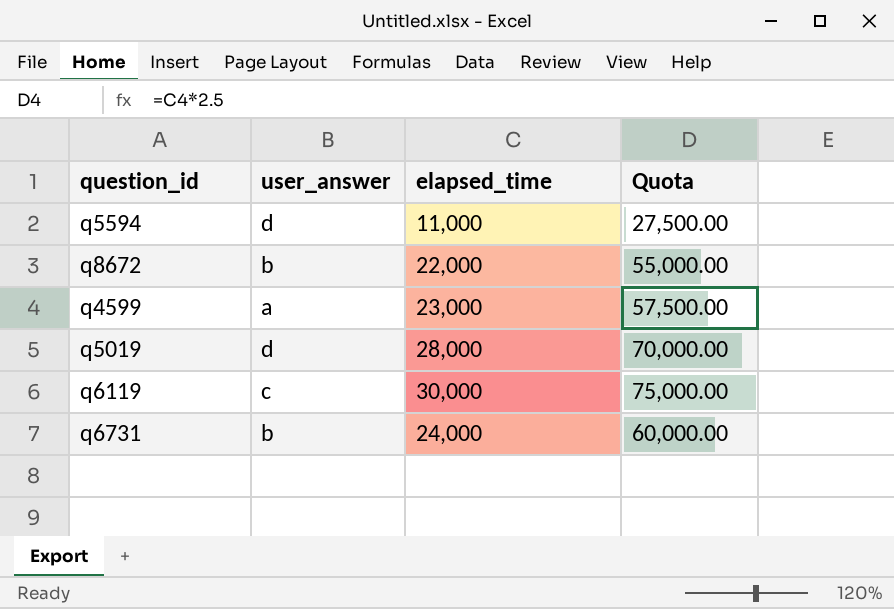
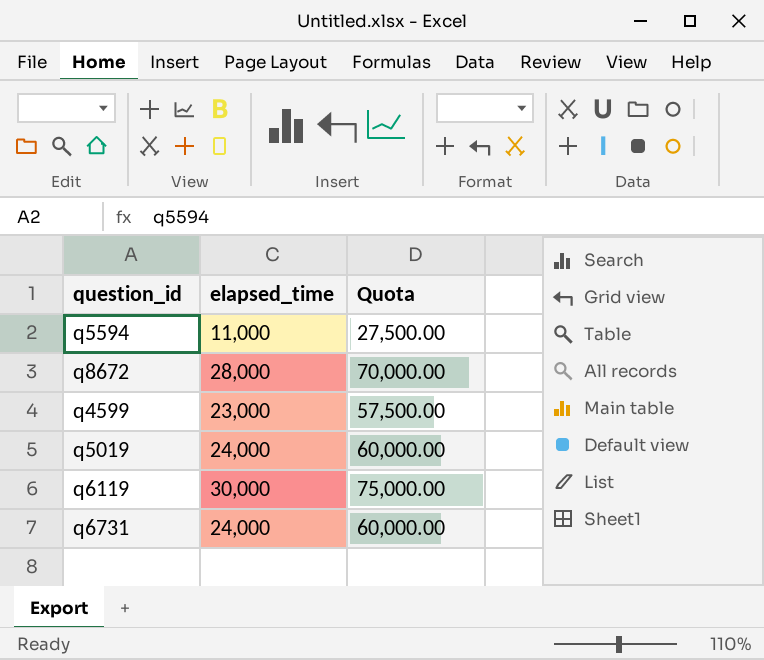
column user_answer | position: 2 -> none
q8672 | elapsed_time: 22,000 -> 28,000
q8672 | Quota: 55,000.00 -> 70,000.00
q5019 | elapsed_time: 28,000 -> 24,000
q5019 | Quota: 70,000.00 -> 60,000.00

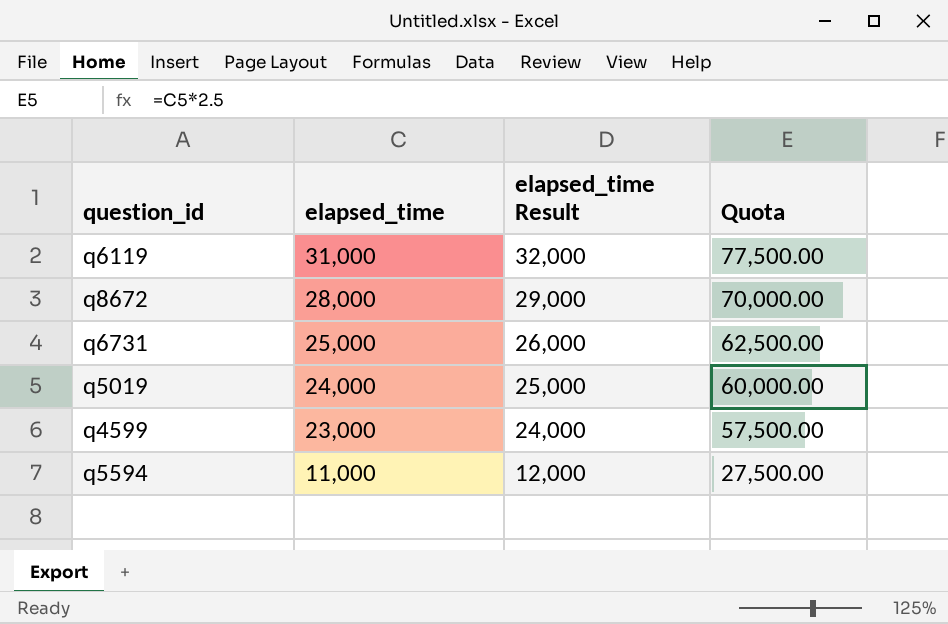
row order: none -> elapsed_time descending
column elapsed_time Result | formula: none -> [elapsed_time] + 1000
q6119 | elapsed_time: 30,000 -> 31,000
q6119 | Quota: 75,000.00 -> 77,500.00
q6731 | elapsed_time: 24,000 -> 25,000
q6731 | Quota: 60,000.00 -> 62,500.00

